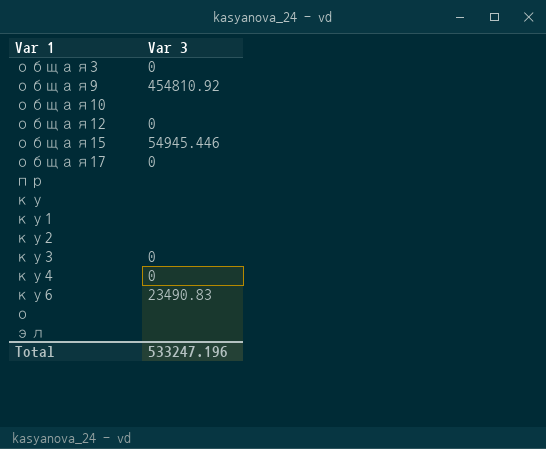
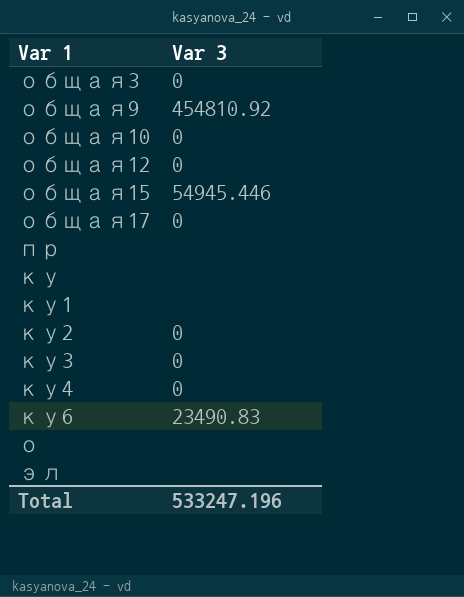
общая10 | Var 3: none -> 0
ку2 | Var 3: none -> 0

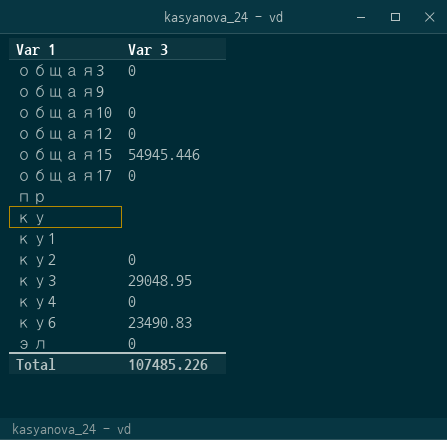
row о: none -> none
общая9 | Var 3: 454810.92 -> none
ку3 | Var 3: 0 -> 29048.95
эл | Var 3: none -> 0
Total | Var 3: 533247.196 -> 107485.226

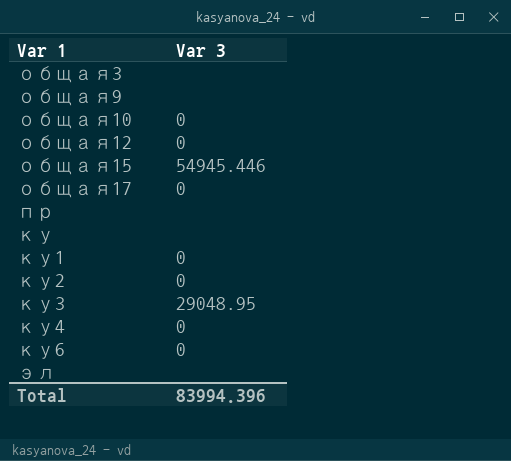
общая3 | Var 3: 0 -> none
ку1 | Var 3: none -> 0
ку6 | Var 3: 23490.83 -> 0
эл | Var 3: 0 -> none
Total | Var 3: 107485.226 -> 83994.396

